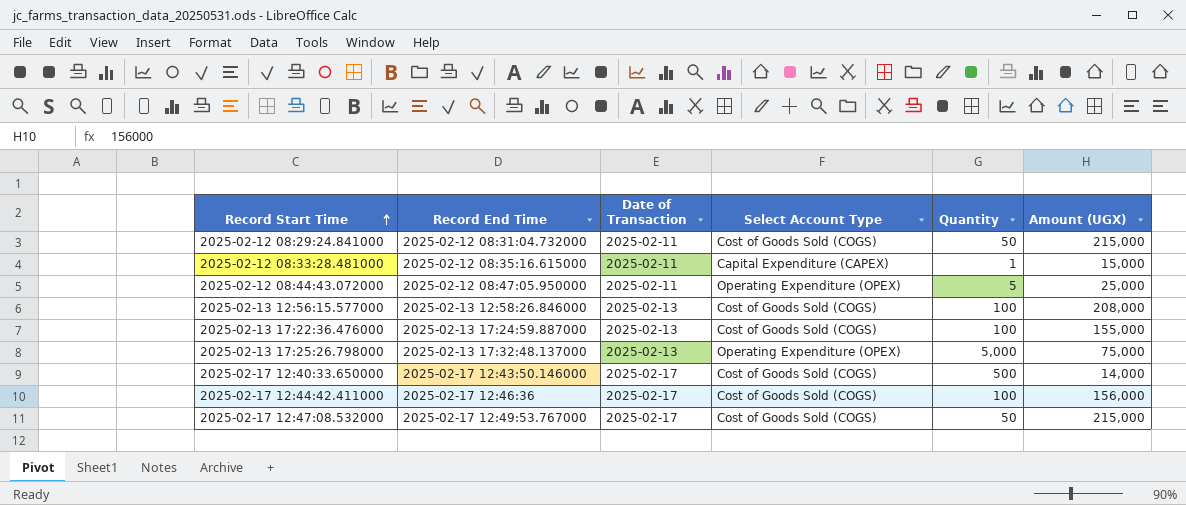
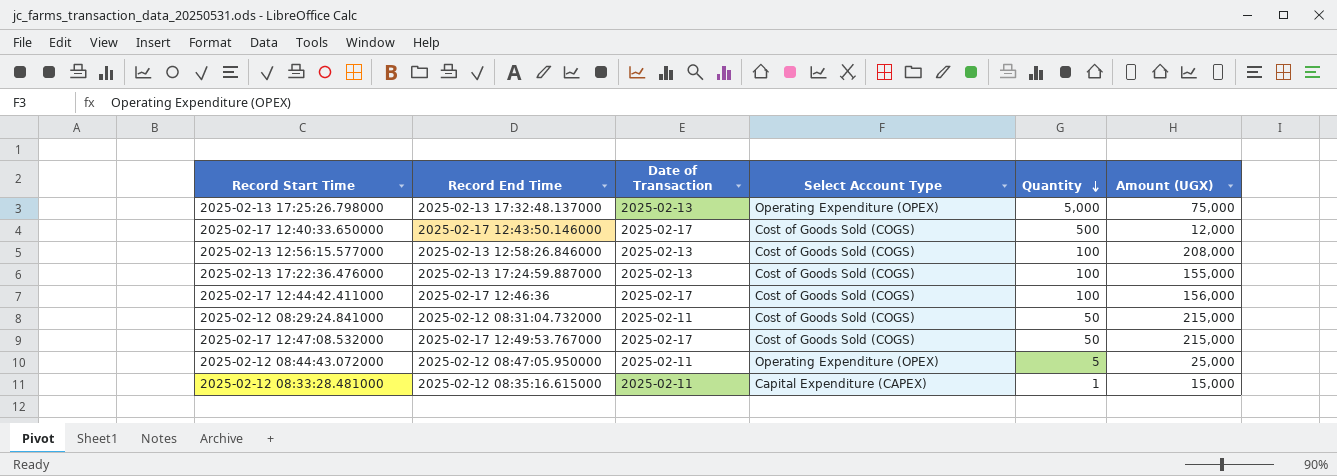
row order: Record Start Time ascending -> Quantity descending
2025-02-17 12:40:33.650000 | Amount (UGX): 14,000 -> 12,000

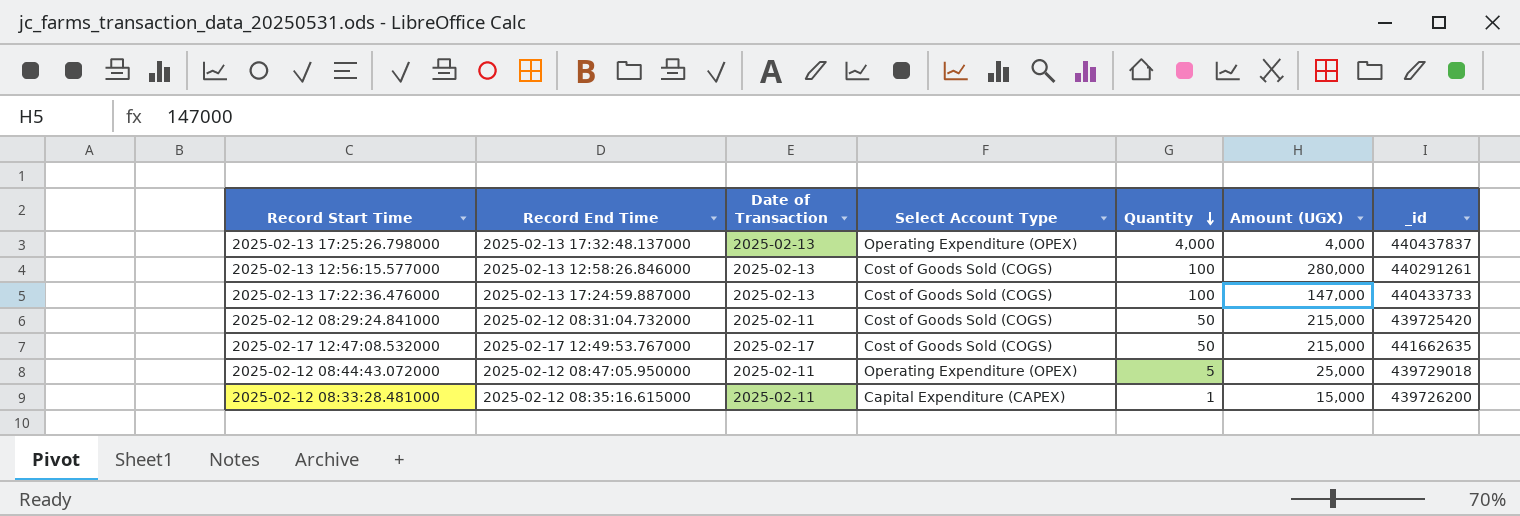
column _id | position: none -> 7
row 2025-02-17 12:40:33.650000: 2025-02-17 12:43:50.146000 | 2025-02-17 | Cost of Goods Sold (COGS) | 500 | 12,000 -> none
row 2025-02-17 12:44:42.411000: 2025-02-17 12:46:36 | 2025-02-17 | Cost of Goods Sold (COGS) | 100 | 156,000 -> none
2025-02-13 17:25:26.798000 | Quantity: 5,000 -> 4,000
2025-02-13 17:25:26.798000 | Amount (UGX): 75,000 -> 4,000
2025-02-13 12:56:15.577000 | Amount (UGX): 208,000 -> 280,000
2025-02-13 17:22:36.476000 | Amount (UGX): 155,000 -> 147,000

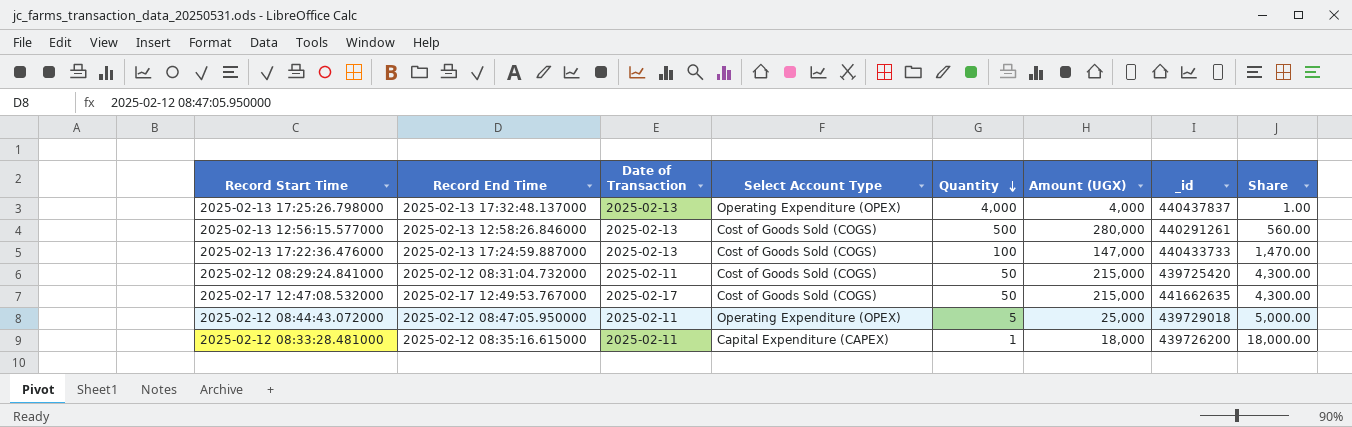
column Share | formula: none -> [Amount (UGX)] / [Quantity]
2025-02-13 12:56:15.577000 | Quantity: 100 -> 500
2025-02-12 08:33:28.481000 | Amount (UGX): 15,000 -> 18,000

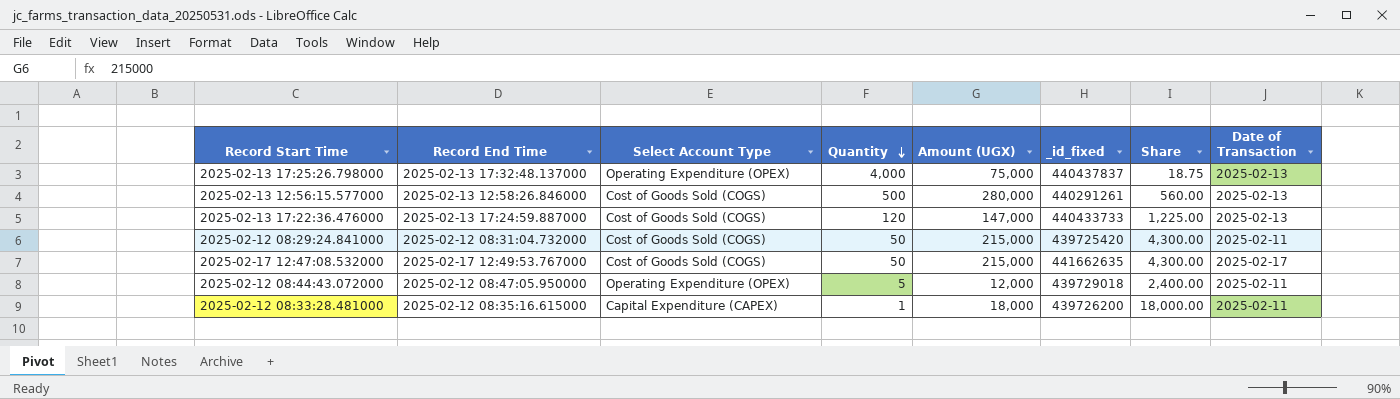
column name: _id -> _id_fixed
column Date of Transaction | position: 3 -> 8
2025-02-13 17:25:26.798000 | Amount (UGX): 4,000 -> 75,000
2025-02-13 17:25:26.798000 | Share: 1.00 -> 18.75
2025-02-13 17:22:36.476000 | Quantity: 100 -> 120
2025-02-13 17:22:36.476000 | Share: 1,470.00 -> 1,225.00
2025-02-12 08:44:43.072000 | Amount (UGX): 25,000 -> 12,000
2025-02-12 08:44:43.072000 | Share: 5,000.00 -> 2,400.00

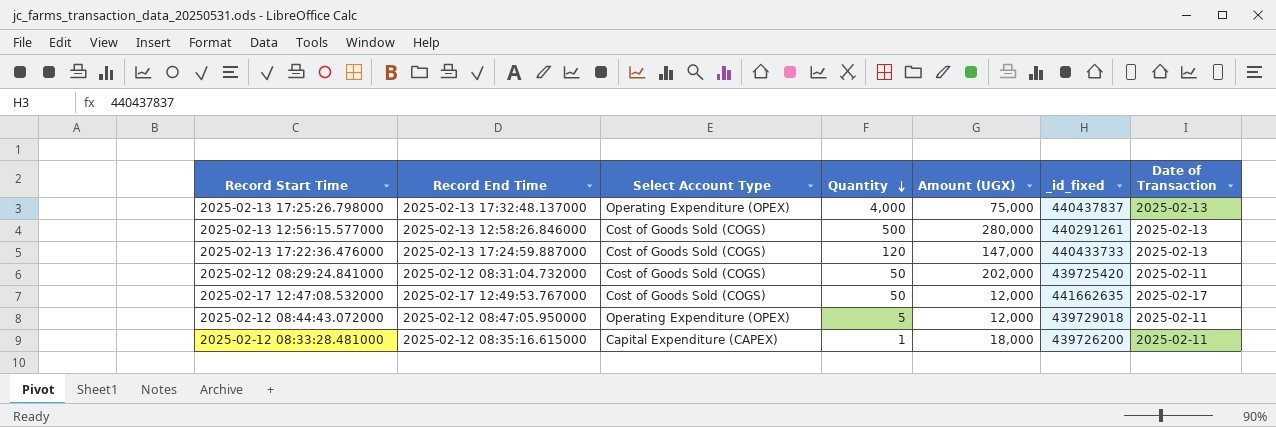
column Share | formula: [Amount (UGX)] / [Quantity] -> none
2025-02-12 08:29:24.841000 | Amount (UGX): 215,000 -> 202,000
2025-02-17 12:47:08.532000 | Amount (UGX): 215,000 -> 12,000

